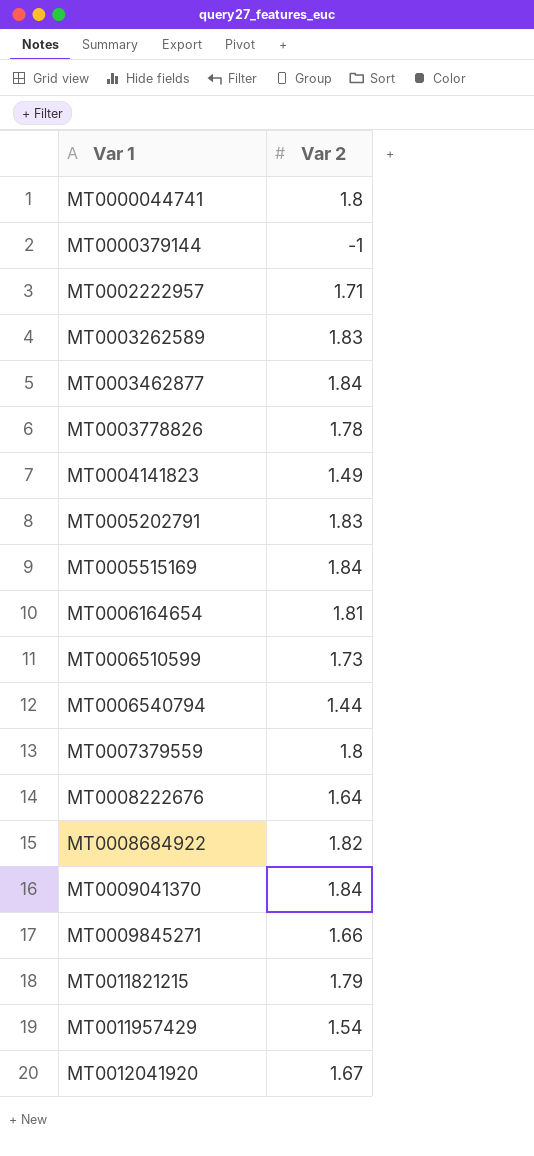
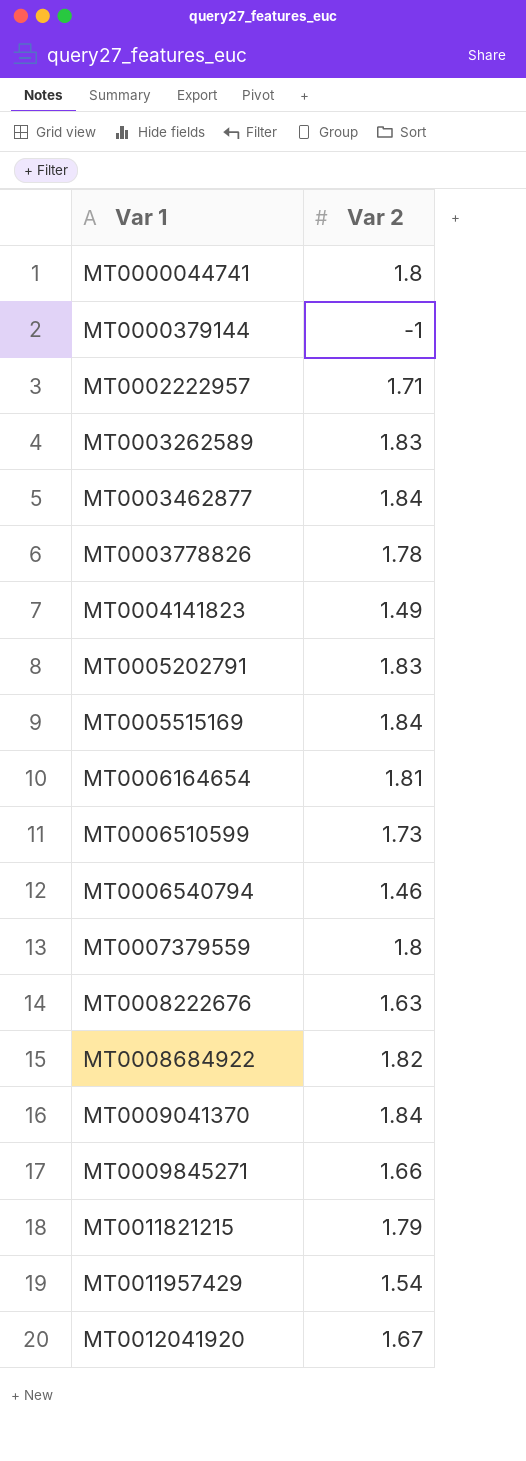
MT0006540794 | Var 2: 1.44 -> 1.46
MT0008222676 | Var 2: 1.64 -> 1.63

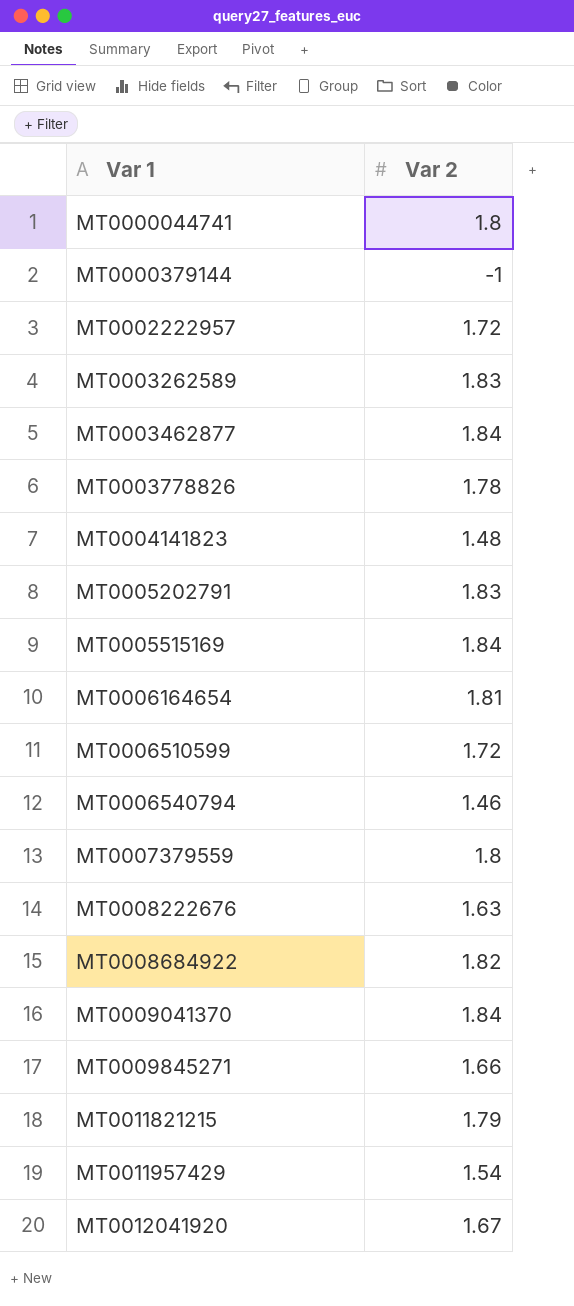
MT0002222957 | Var 2: 1.71 -> 1.72
MT0004141823 | Var 2: 1.49 -> 1.48
MT0006510599 | Var 2: 1.73 -> 1.72

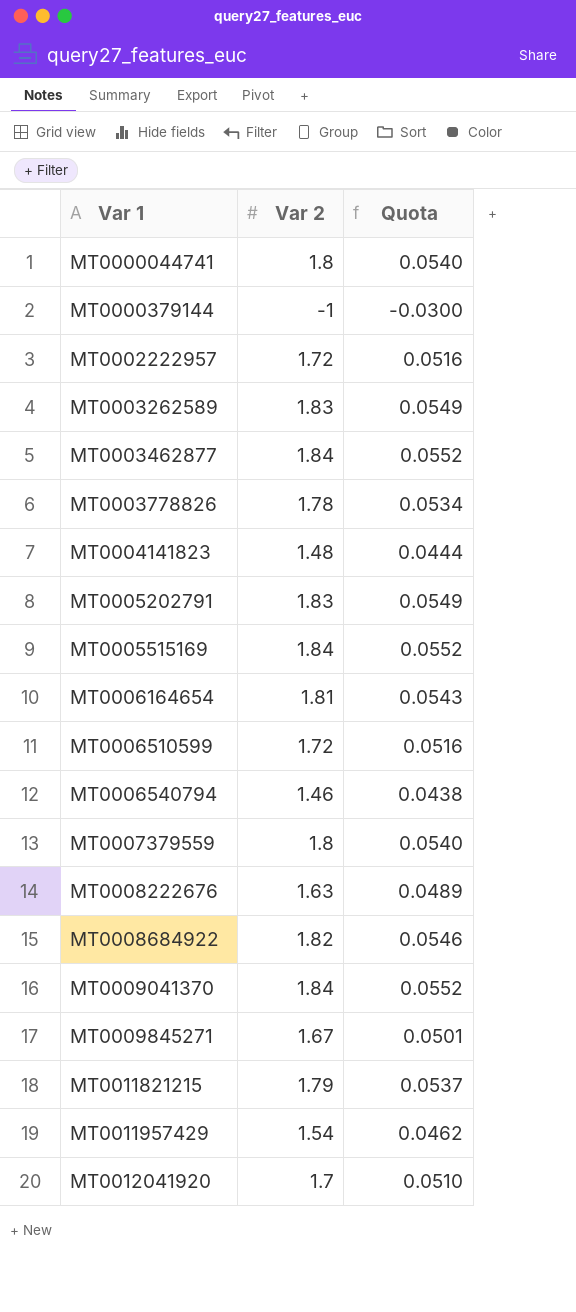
column Quota | formula: none -> [Var 2] * 0.03
MT0009845271 | Var 2: 1.66 -> 1.67
MT0012041920 | Var 2: 1.67 -> 1.7

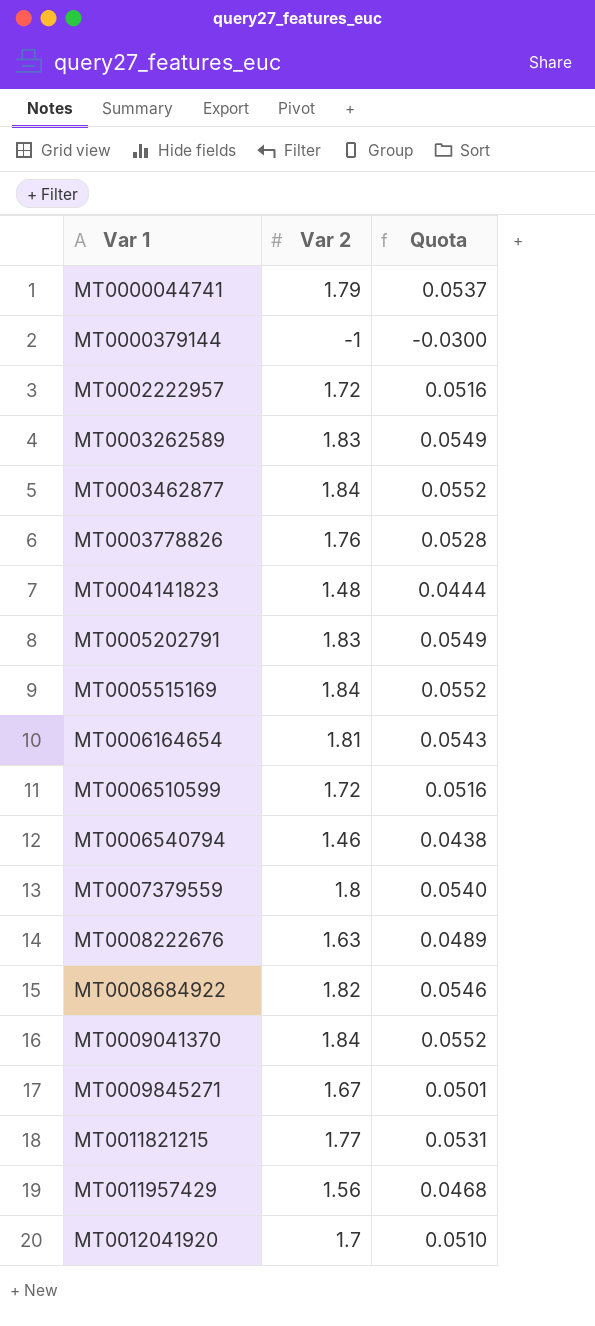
MT0000044741 | Var 2: 1.8 -> 1.79
MT0000044741 | Quota: 0.0540 -> 0.0537
MT0003778826 | Var 2: 1.78 -> 1.76
MT0003778826 | Quota: 0.0534 -> 0.0528
MT0011821215 | Var 2: 1.79 -> 1.77
MT0011821215 | Quota: 0.0537 -> 0.0531
MT0011957429 | Var 2: 1.54 -> 1.56
MT0011957429 | Quota: 0.0462 -> 0.0468

